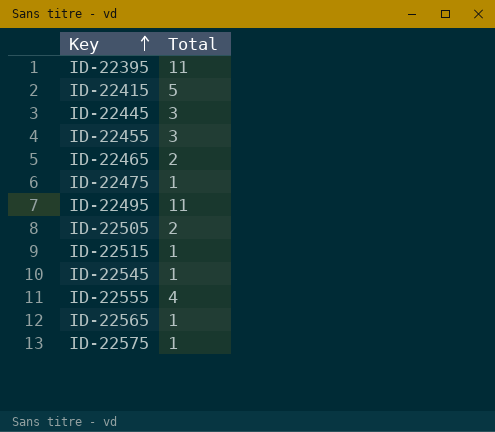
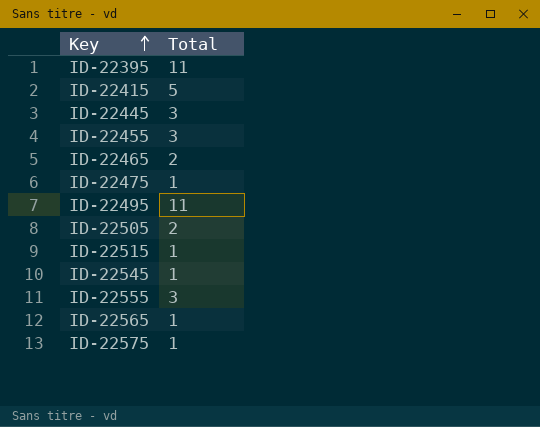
ID-22555 | Total: 4 -> 3

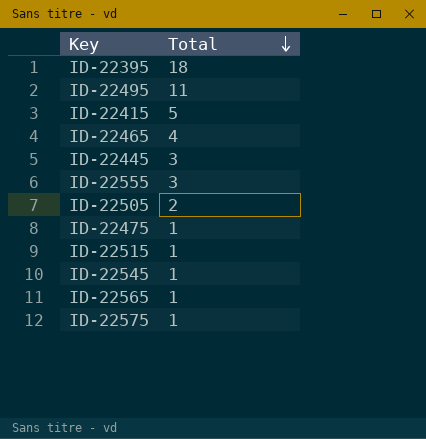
row order: Key ascending -> Total descending
row ID-22455: 3 -> none
ID-22395 | Total: 11 -> 18
ID-22465 | Total: 2 -> 4

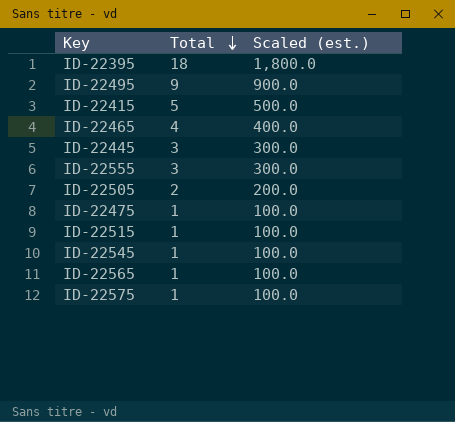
column Scaled (est.) | formula: none -> [Total] * 100
ID-22495 | Total: 11 -> 9

